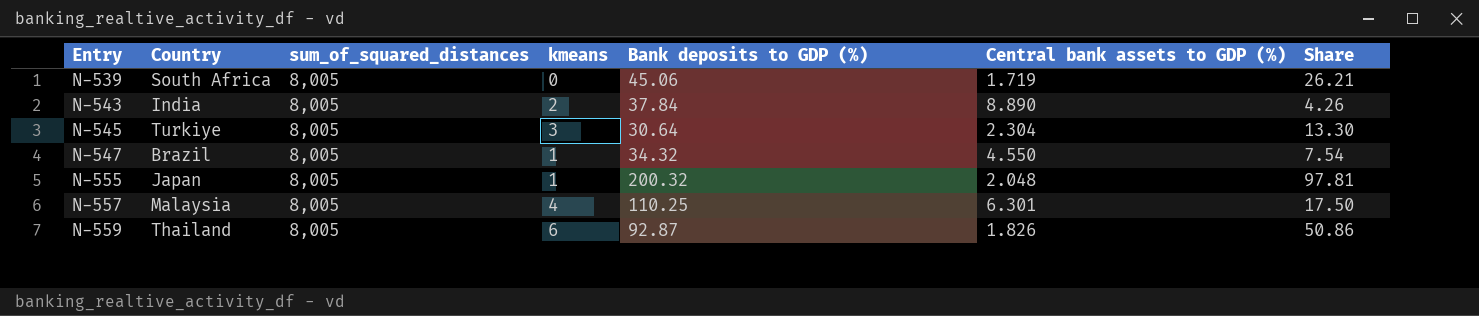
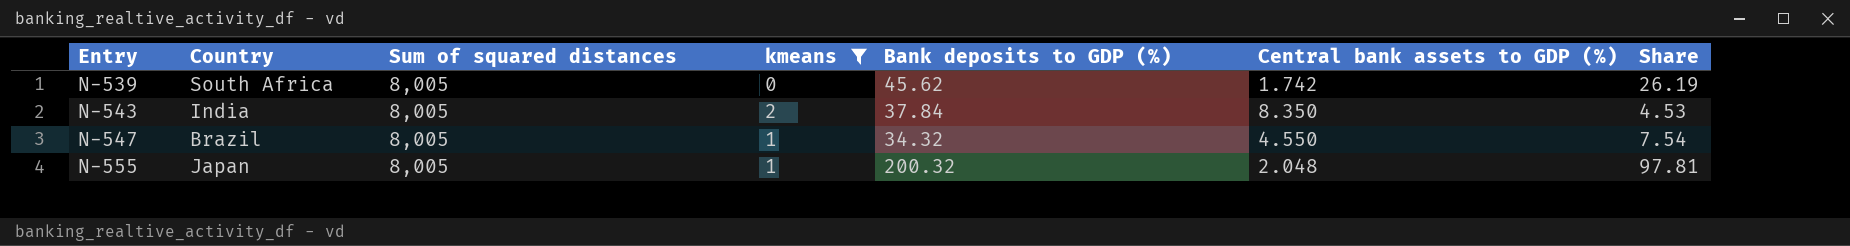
filter: none -> kmeans <= 2
column name: sum_of_squared_distances -> Sum of squared distances
N-539 | Bank deposits to GDP (%): 45.06 -> 45.62
N-539 | Central bank assets to GDP (%): 1.719 -> 1.742
N-539 | Share: 26.21 -> 26.19
N-543 | Central bank assets to GDP (%): 8.890 -> 8.350
N-543 | Share: 4.26 -> 4.53

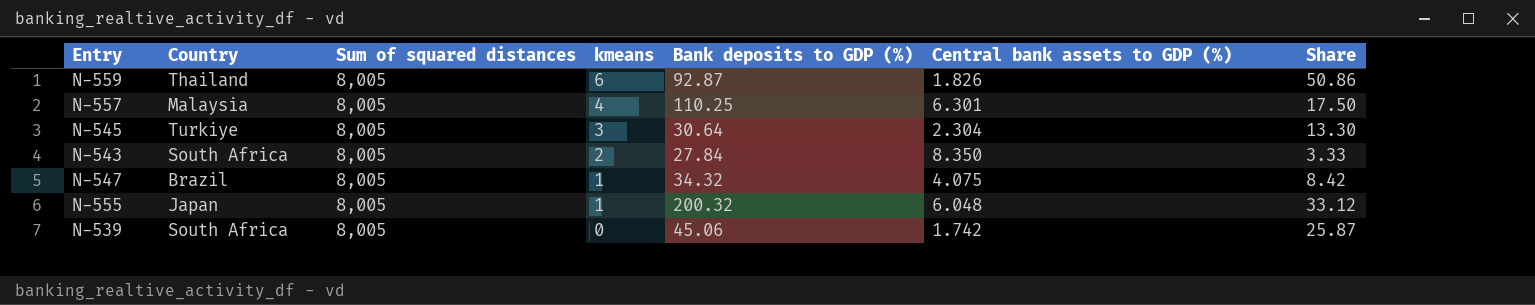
filter: kmeans <= 2 -> none
row order: Entry ascending -> kmeans descending
N-543 | Country: India -> South Africa
N-543 | Bank deposits to GDP (%): 37.84 -> 27.84
N-543 | Share: 4.53 -> 3.33
N-547 | Central bank assets to GDP (%): 4.550 -> 4.075
N-547 | Share: 7.54 -> 8.42
N-555 | Central bank assets to GDP (%): 2.048 -> 6.048
N-555 | Share: 97.81 -> 33.12
N-539 | Bank deposits to GDP (%): 45.62 -> 45.06
N-539 | Share: 26.19 -> 25.87

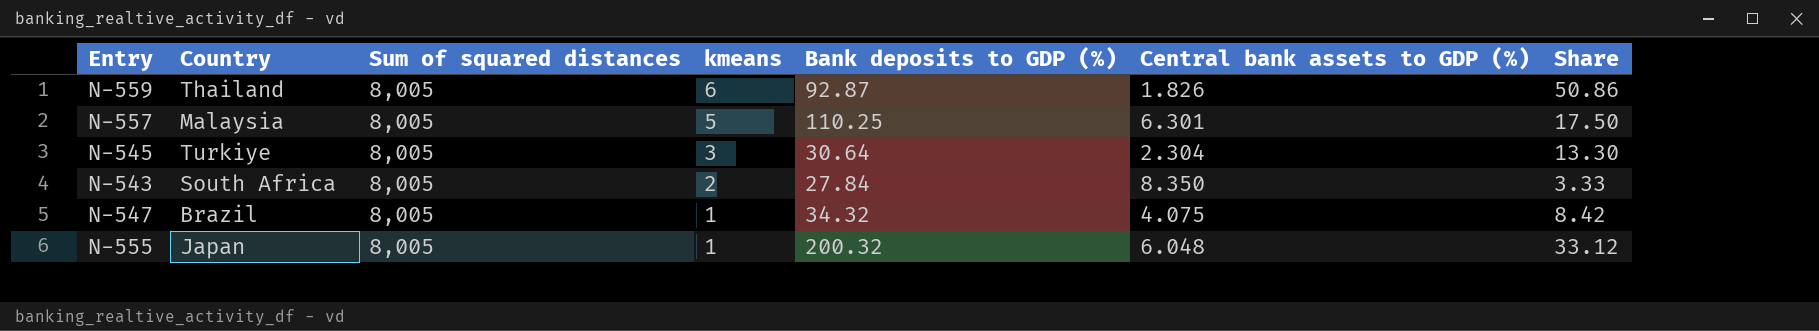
row N-539: South Africa | 8,005 | 0 | 45.06 | 1.742 | 25.87 -> none
N-557 | kmeans: 4 -> 5

